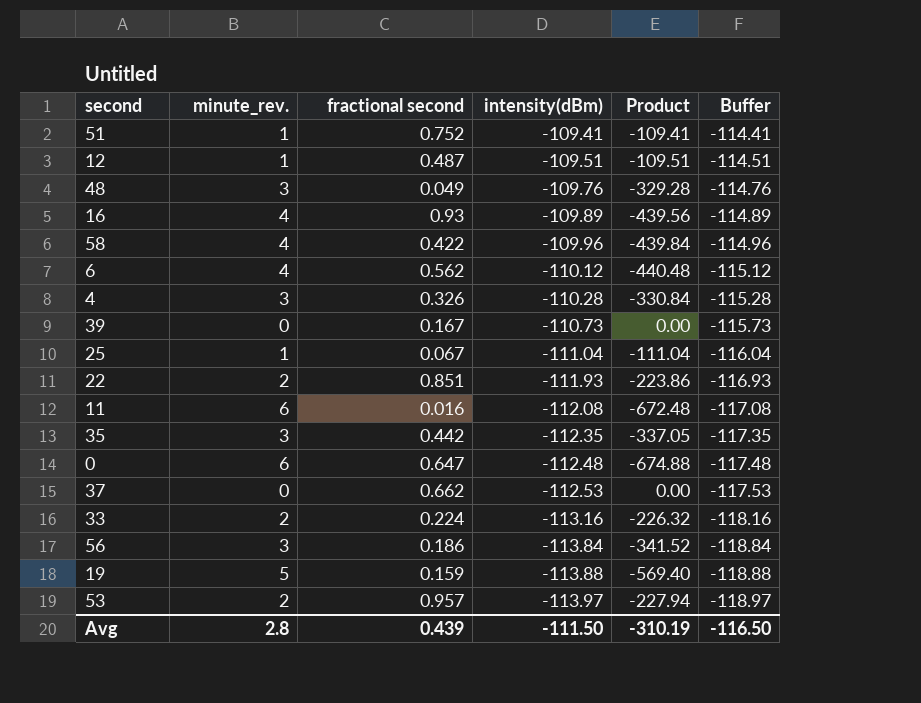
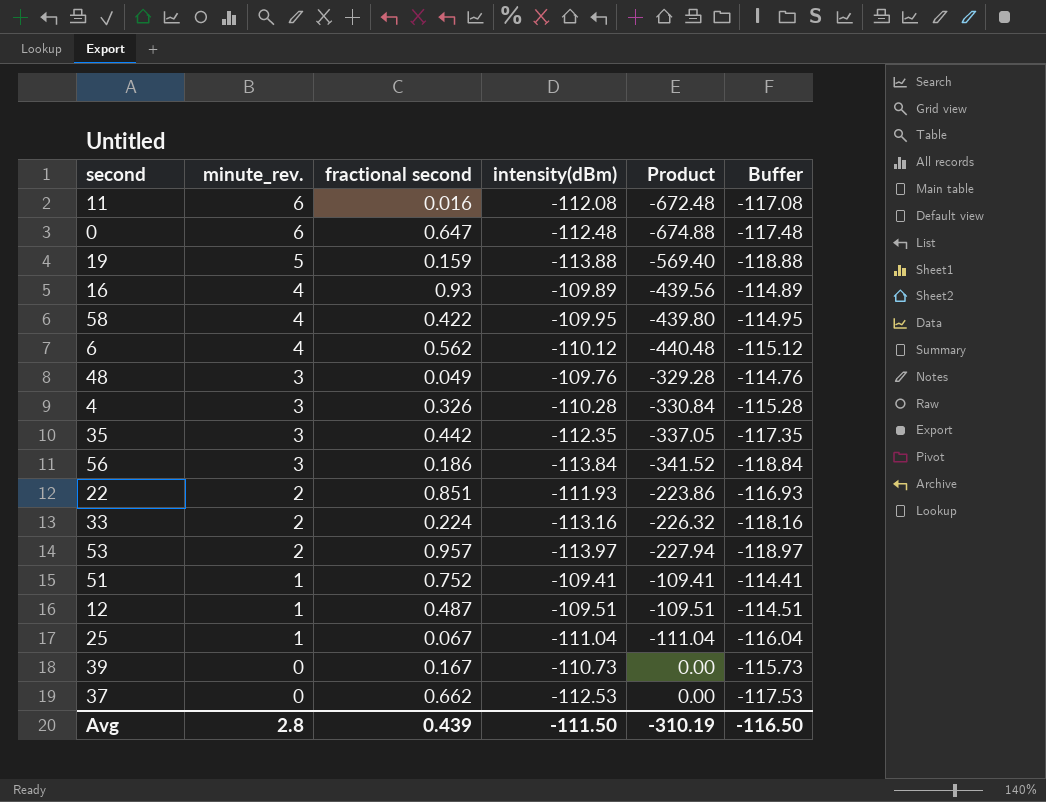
row order: intensity(dBm) descending -> minute_rev. descending
58 | intensity(dBm): -109.96 -> -109.95
58 | Product: -439.84 -> -439.80
58 | Buffer: -114.96 -> -114.95

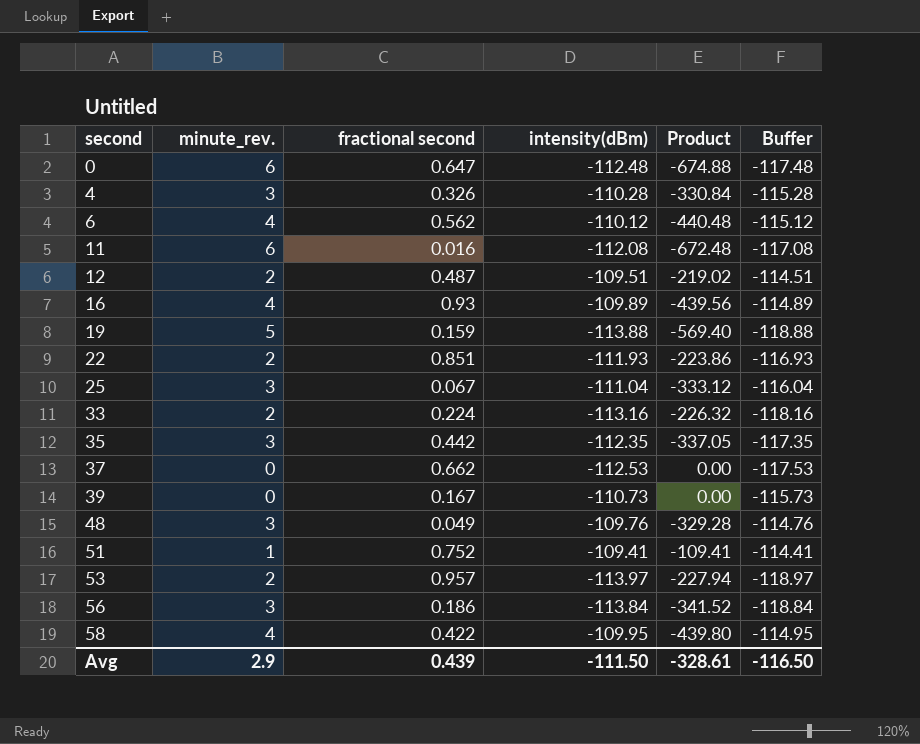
row order: minute_rev. descending -> second ascending
12 | minute_rev.: 1 -> 2
12 | Product: -109.51 -> -219.02
25 | minute_rev.: 1 -> 3
25 | Product: -111.04 -> -333.12
Avg | minute_rev.: 2.8 -> 2.9
Avg | Product: -310.19 -> -328.61

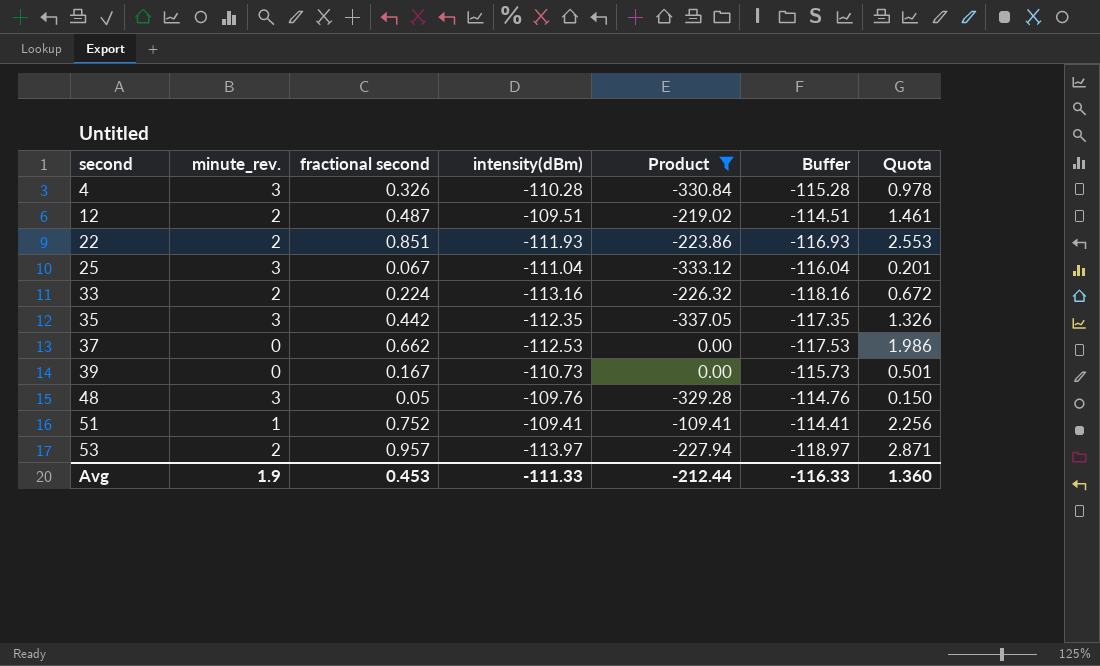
filter: none -> Product >= -337.05
column Quota | formula: none -> [fractional second] * 3
48 | fractional second: 0.049 -> 0.05
Avg | minute_rev.: 2.9 -> 1.9
Avg | fractional second: 0.439 -> 0.453
Avg | intensity(dBm): -111.50 -> -111.33
Avg | Product: -328.61 -> -212.44
Avg | Buffer: -116.50 -> -116.33

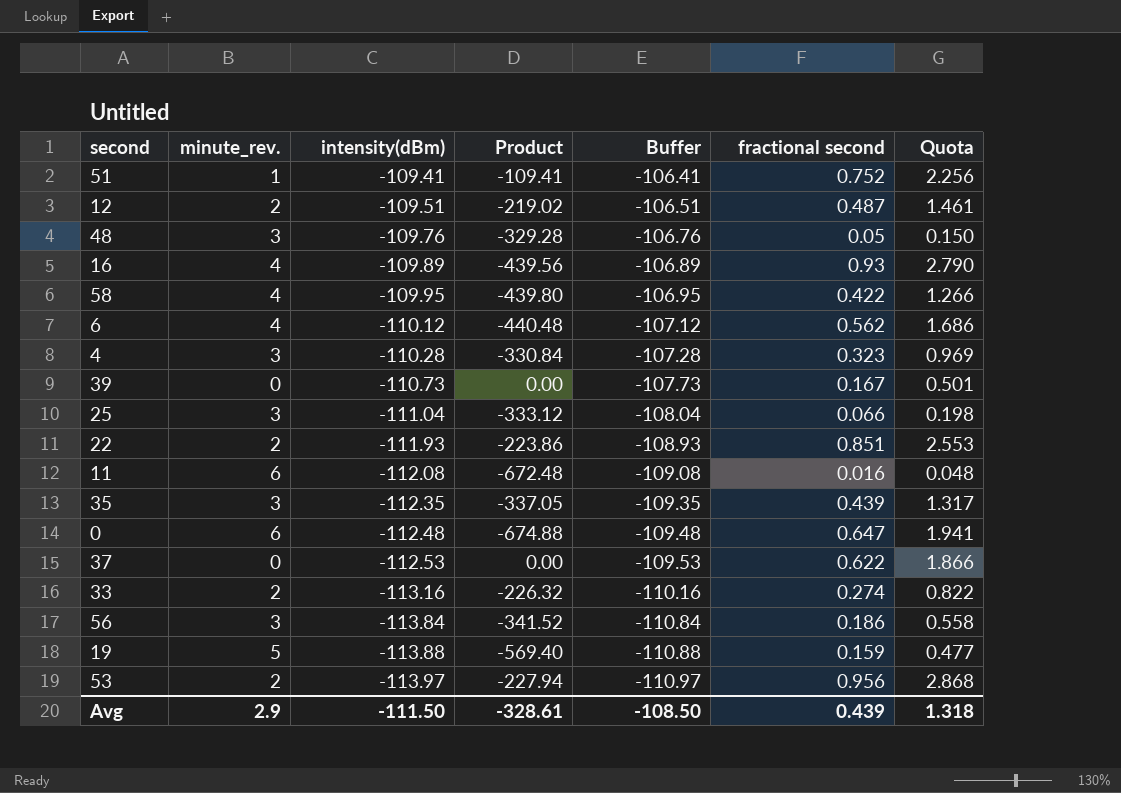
filter: Product >= -337.05 -> none
row order: second ascending -> intensity(dBm) descending
column Buffer | formula: [intensity(dBm)] - 5 -> [intensity(dBm)] + 3
column fractional second | position: 3 -> 6
4 | fractional second: 0.326 -> 0.323
4 | Quota: 0.978 -> 0.969
25 | fractional second: 0.067 -> 0.066
25 | Quota: 0.201 -> 0.198
35 | fractional second: 0.442 -> 0.439
35 | Quota: 1.326 -> 1.317
37 | fractional second: 0.662 -> 0.622
37 | Quota: 1.986 -> 1.866
33 | fractional second: 0.224 -> 0.274
33 | Quota: 0.672 -> 0.822
53 | fractional second: 0.957 -> 0.956
53 | Quota: 2.871 -> 2.868
Avg | minute_rev.: 1.9 -> 2.9
Avg | intensity(dBm): -111.33 -> -111.50
Avg | Product: -212.44 -> -328.61
Avg | Buffer: -116.33 -> -108.50
Avg | fractional second: 0.453 -> 0.439
Avg | Quota: 1.360 -> 1.318

